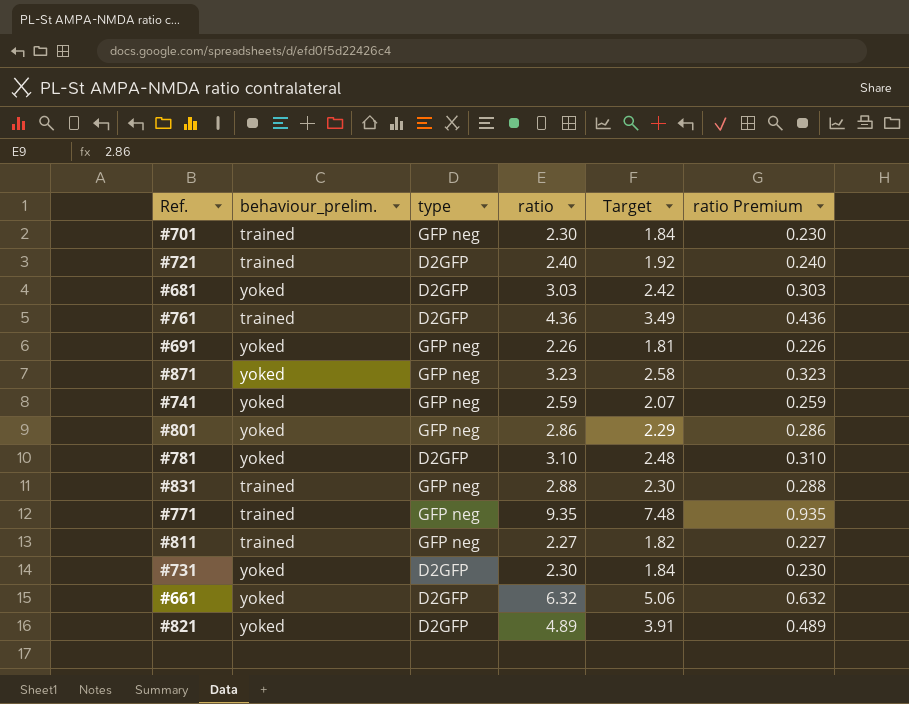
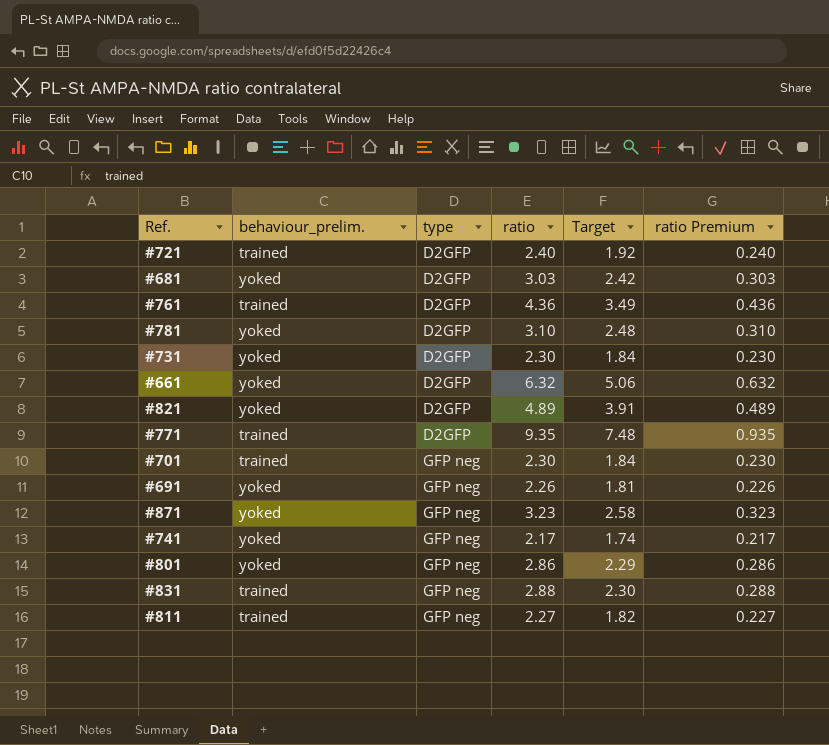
row order: none -> type ascending
#771 | type: GFP neg -> D2GFP
#741 | ratio: 2.59 -> 2.17
#741 | Target: 2.07 -> 1.74
#741 | ratio Premium: 0.259 -> 0.217

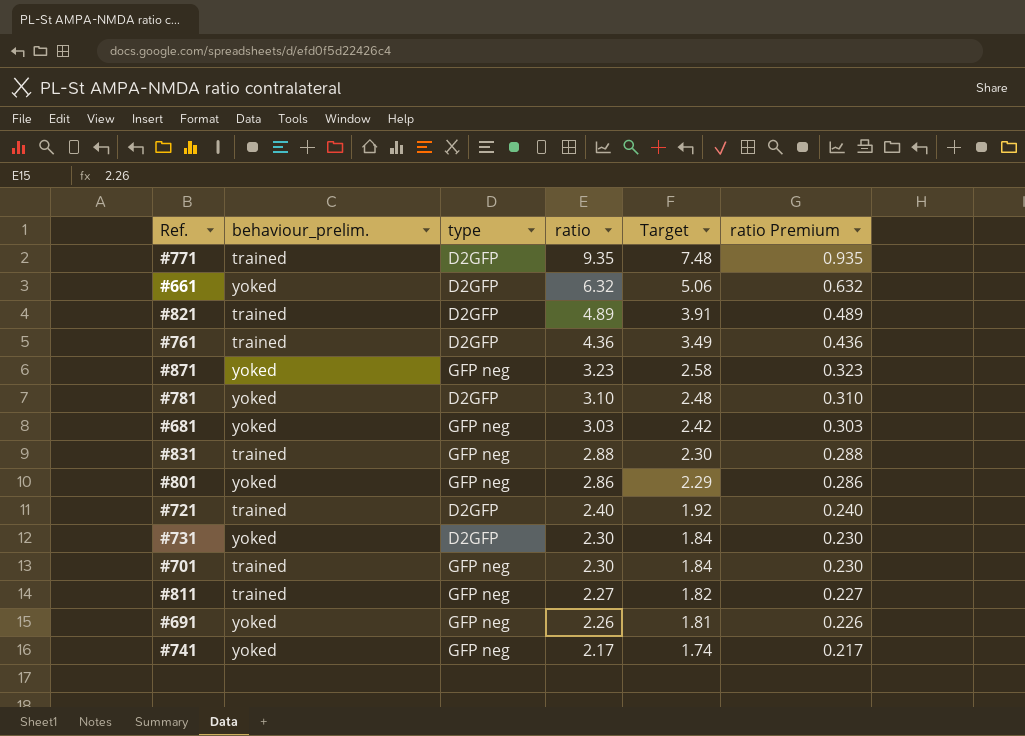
row order: type ascending -> ratio descending
#821 | behaviour_prelim.: yoked -> trained
#681 | type: D2GFP -> GFP neg

